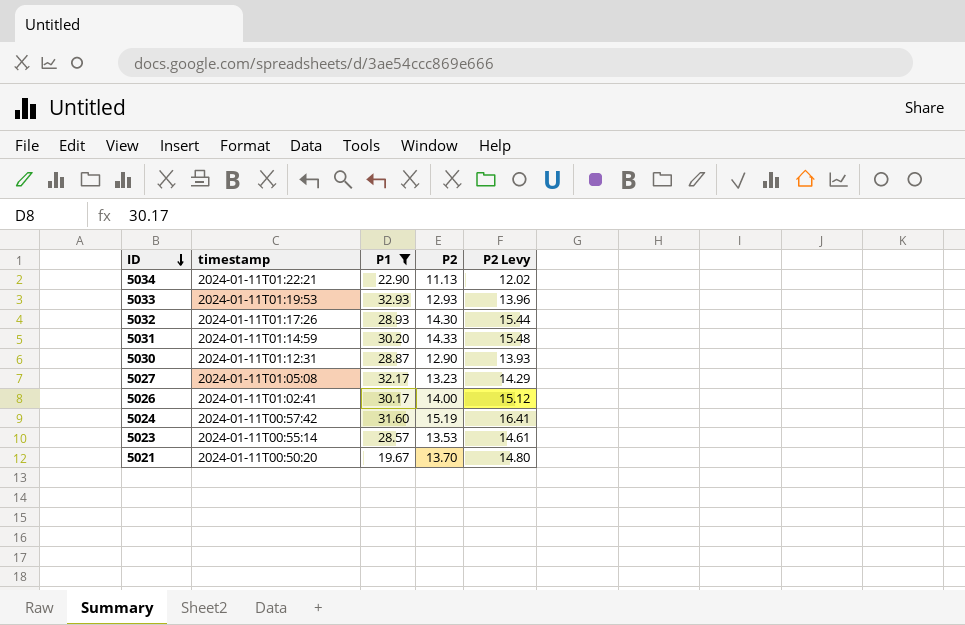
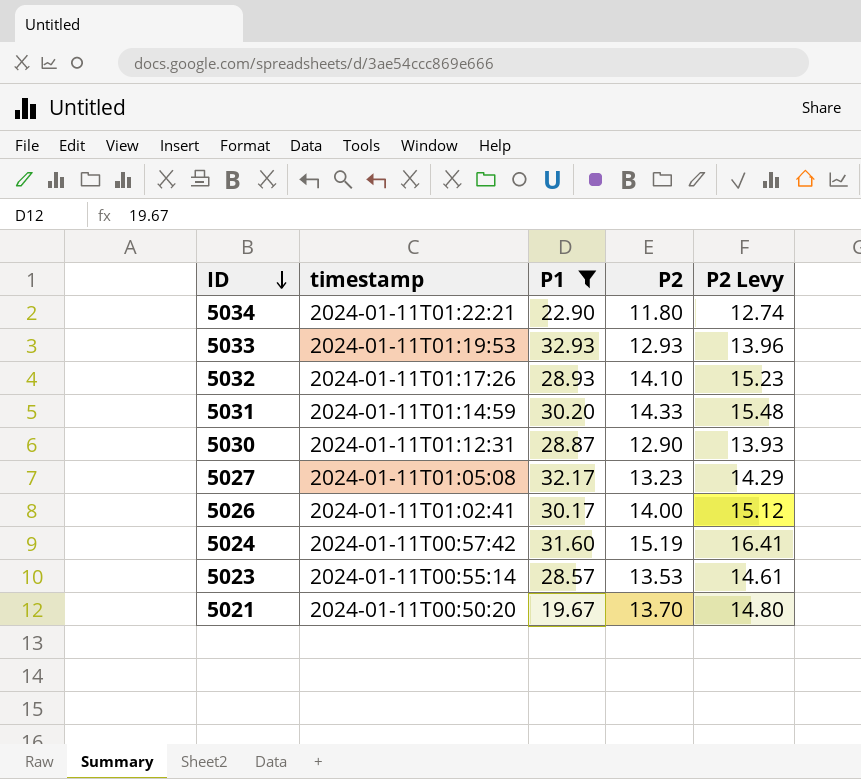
5034 | P2: 11.13 -> 11.80
5034 | P2 Levy: 12.02 -> 12.74
5032 | P2: 14.30 -> 14.10
5032 | P2 Levy: 15.44 -> 15.23

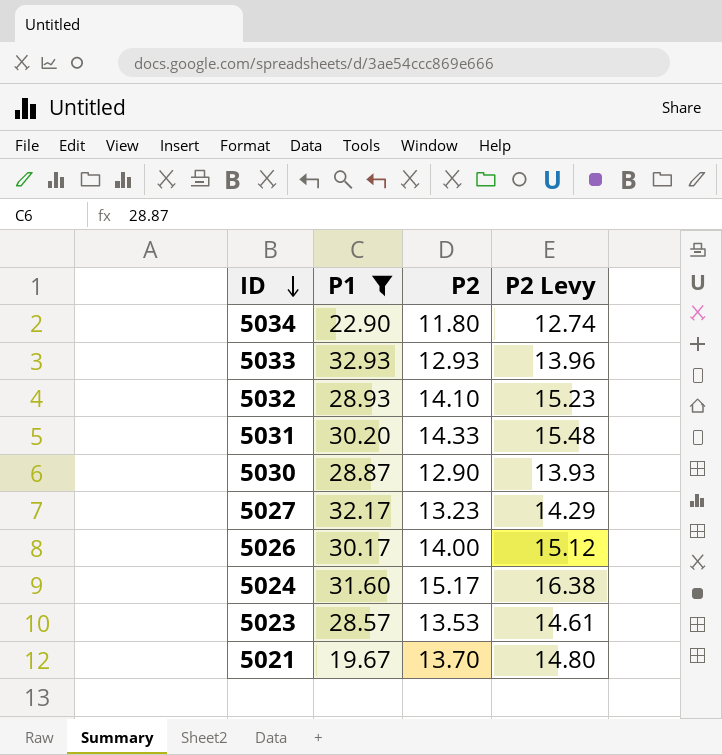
column timestamp | position: 2 -> none
5024 | P2: 15.19 -> 15.17
5024 | P2 Levy: 16.41 -> 16.38

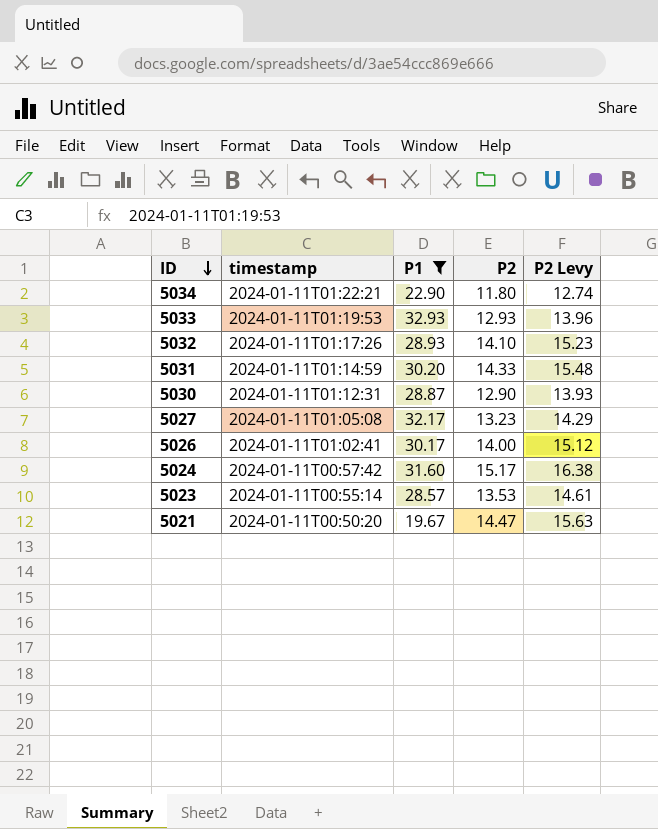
column timestamp | position: none -> 2
5021 | P2: 13.70 -> 14.47
5021 | P2 Levy: 14.80 -> 15.63

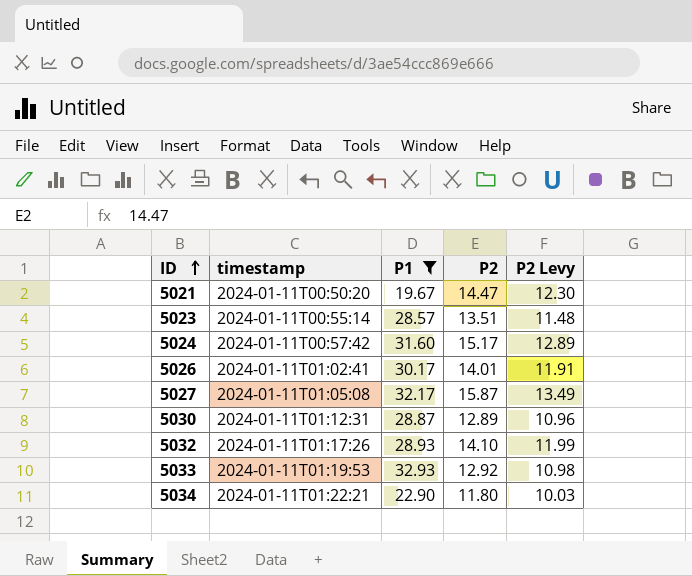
row order: ID descending -> ID ascending
column P2 Levy | formula: [P2] * 1.08 -> [P2] * 0.85
row 5031: 2024-01-11T01:14:59 | 30.20 | 14.33 | 15.48 -> none
5023 | P2: 13.53 -> 13.51
5026 | P2: 14.00 -> 14.01
5027 | P2: 13.23 -> 15.87
5030 | P2: 12.90 -> 12.89
5033 | P2: 12.93 -> 12.92

